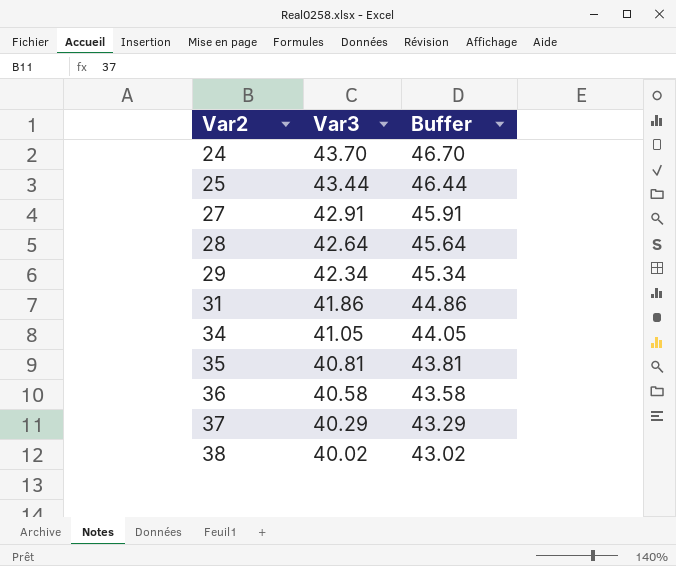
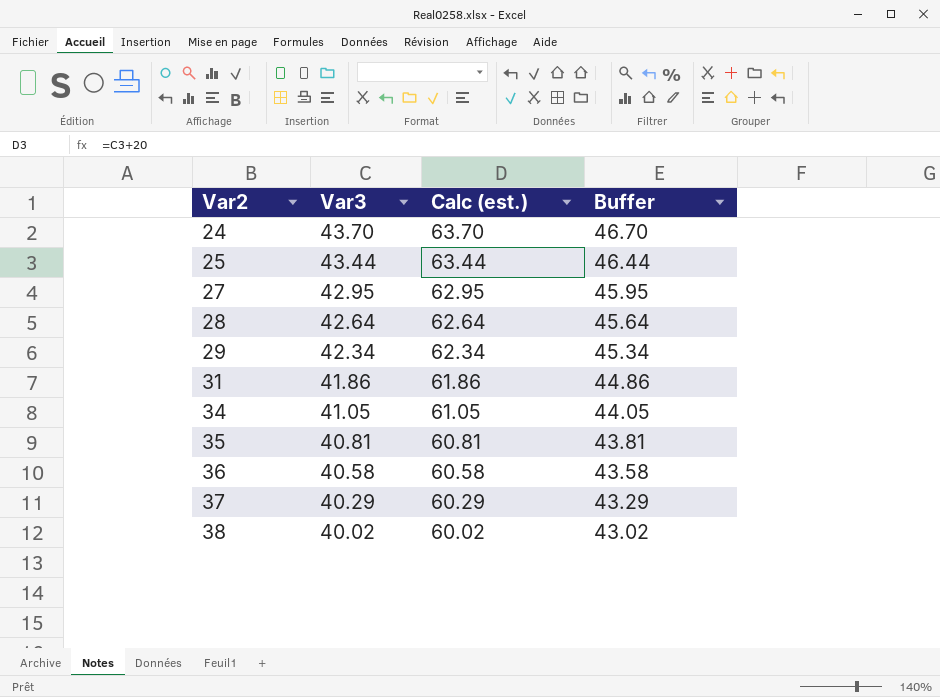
column Calc (est.) | formula: none -> [Var3] + 20
27 | Var3: 42.91 -> 42.95
27 | Buffer: 45.91 -> 45.95

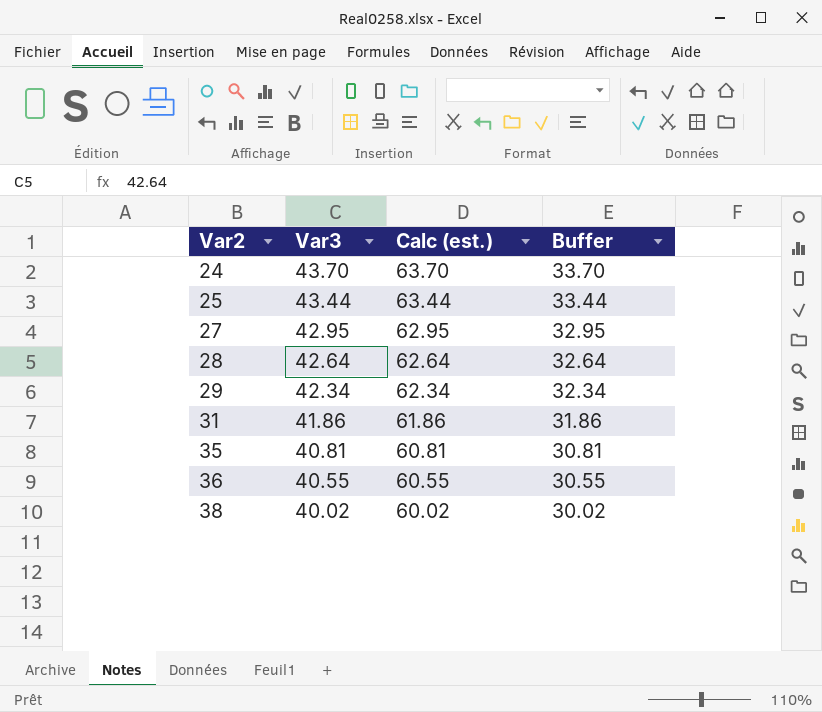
column Buffer | formula: [Var3] + 3 -> [Var3] - 10
row 34: 41.05 | 61.05 | 44.05 -> none
row 37: 40.29 | 60.29 | 43.29 -> none
36 | Var3: 40.58 -> 40.55
36 | Calc (est.): 60.58 -> 60.55

